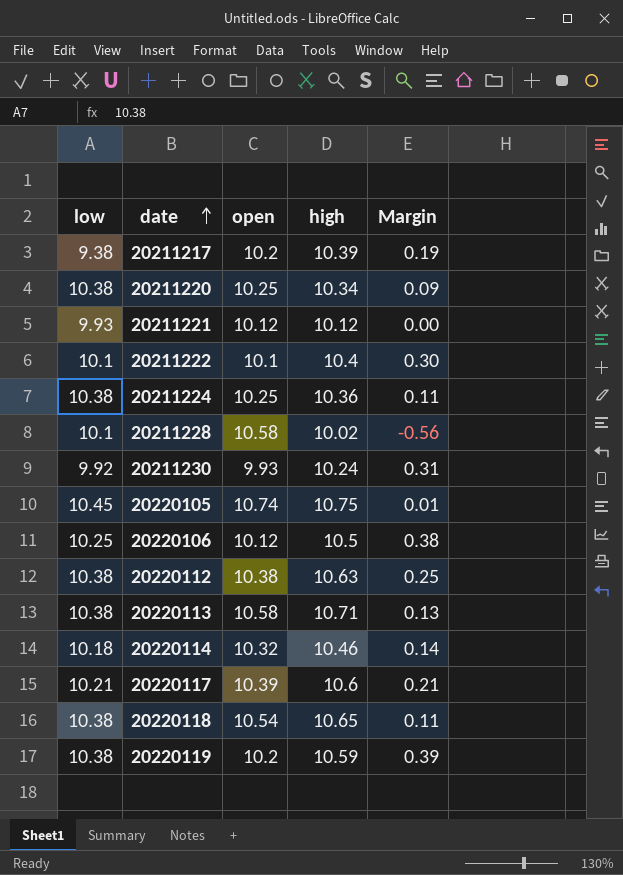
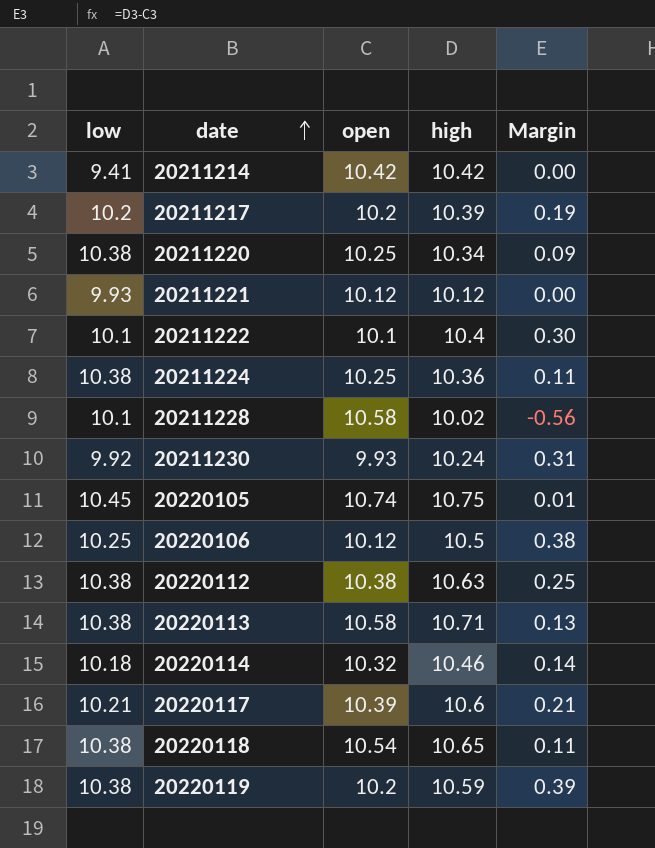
row 20211214: none -> 9.41 | 10.42 | 10.42 | 0.00
20211217 | low: 9.38 -> 10.2

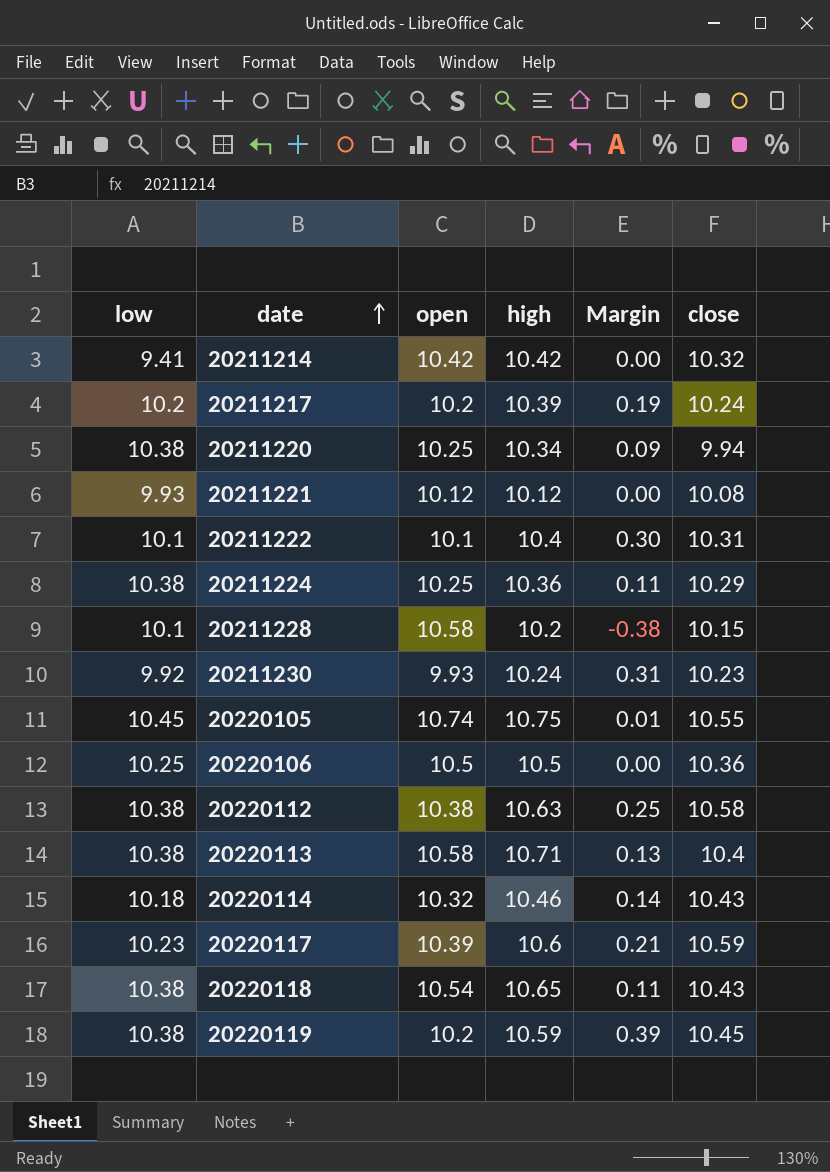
column close | position: none -> 6
20211228 | high: 10.02 -> 10.2
20211228 | Margin: -0.56 -> -0.38
20220106 | open: 10.12 -> 10.5
20220106 | Margin: 0.38 -> 0.00
20220117 | low: 10.21 -> 10.23

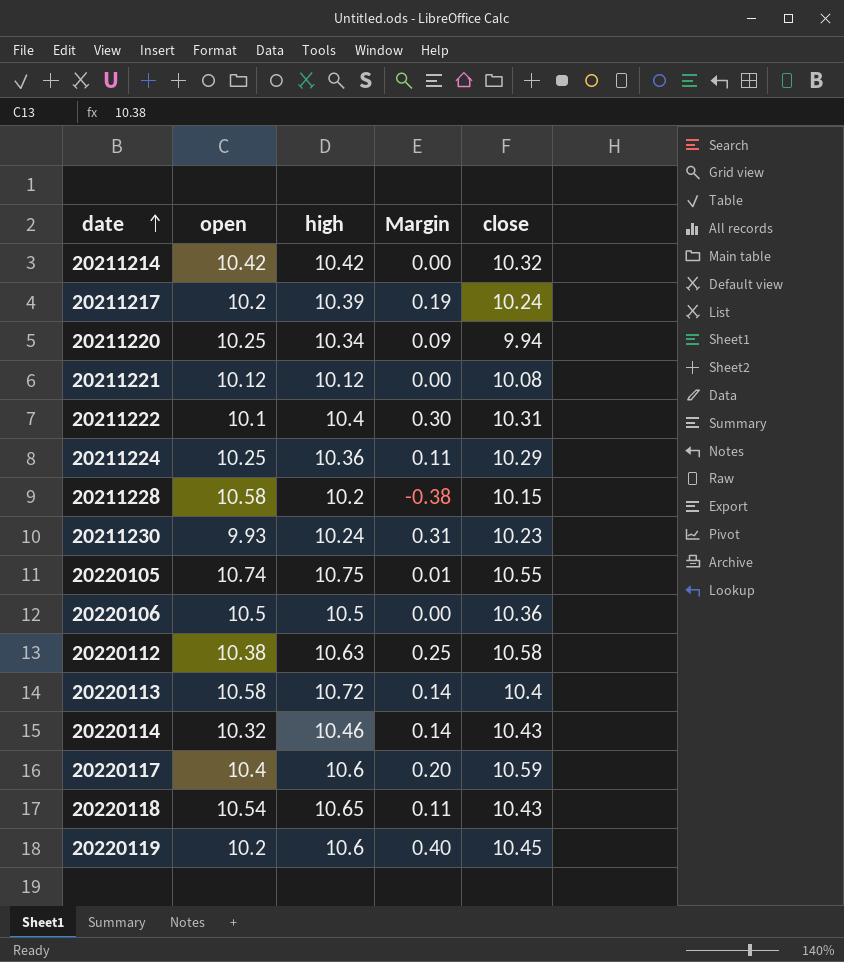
column low | position: 1 -> none
20220113 | high: 10.71 -> 10.72
20220113 | Margin: 0.13 -> 0.14
20220117 | open: 10.39 -> 10.4
20220117 | Margin: 0.21 -> 0.20
20220119 | high: 10.59 -> 10.6
20220119 | Margin: 0.39 -> 0.40

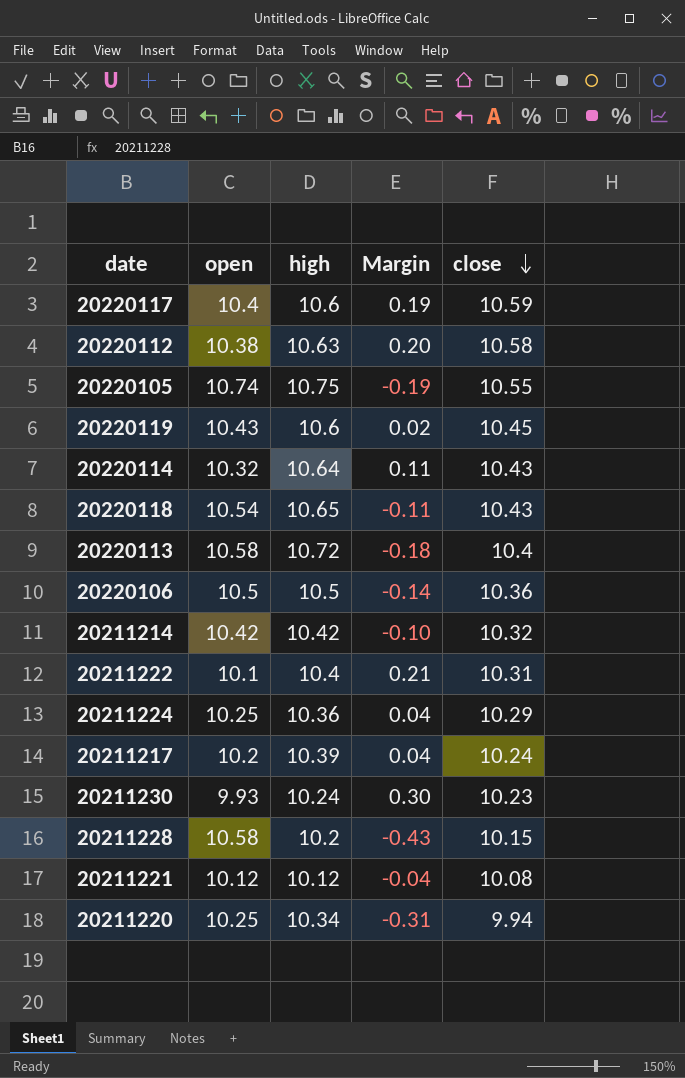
row order: date ascending -> close descending
column Margin | formula: [high] - [open] -> [close] - [open]
20220119 | open: 10.2 -> 10.43
20220114 | high: 10.46 -> 10.64

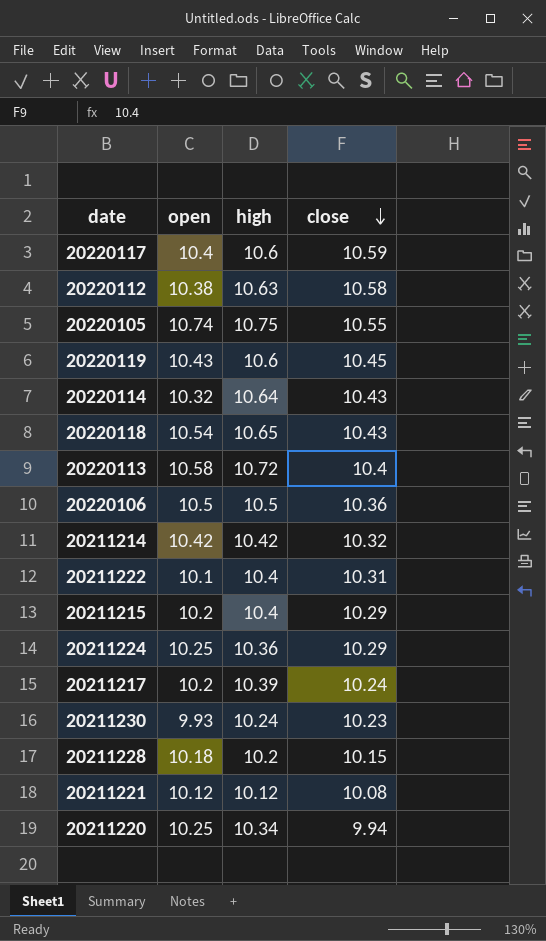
column Margin | formula: [close] - [open] -> none
row 20211215: none -> 10.2 | 10.4 | 10.29
20211228 | open: 10.58 -> 10.18

